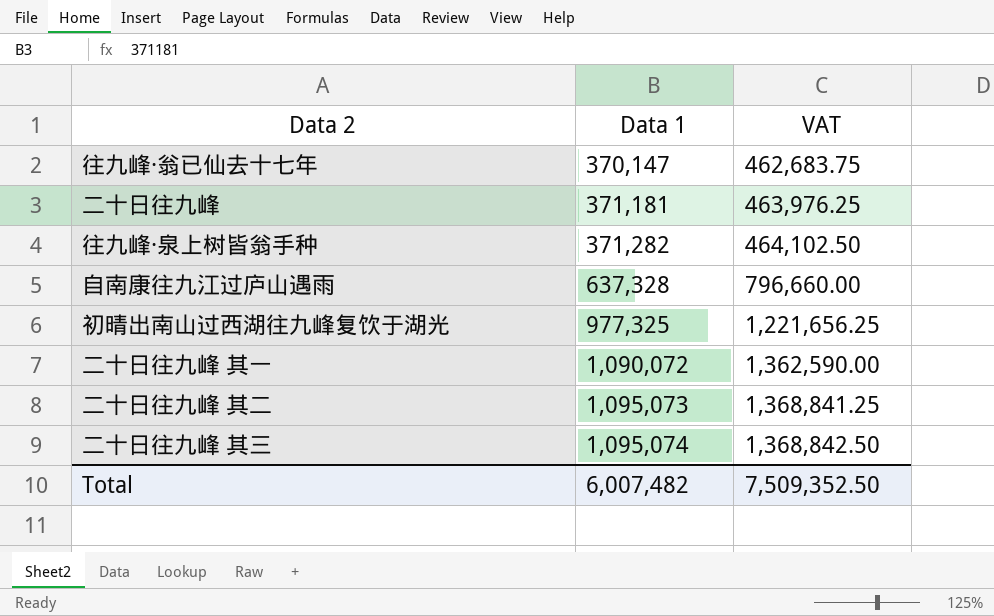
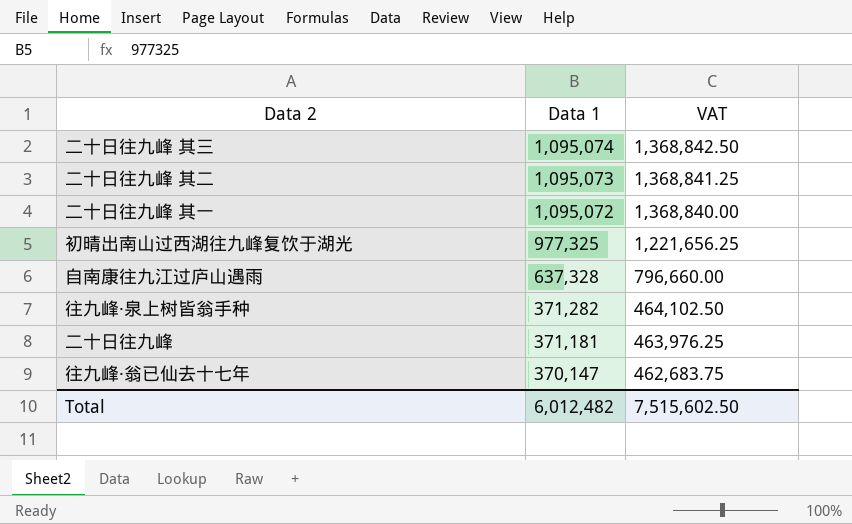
row order: Data 1 ascending -> Data 1 descending
二十日往九峰 其一 | Data 1: 1,090,072 -> 1,095,072
二十日往九峰 其一 | VAT: 1,362,590.00 -> 1,368,840.00
Total | Data 1: 6,007,482 -> 6,012,482
Total | VAT: 7,509,352.50 -> 7,515,602.50

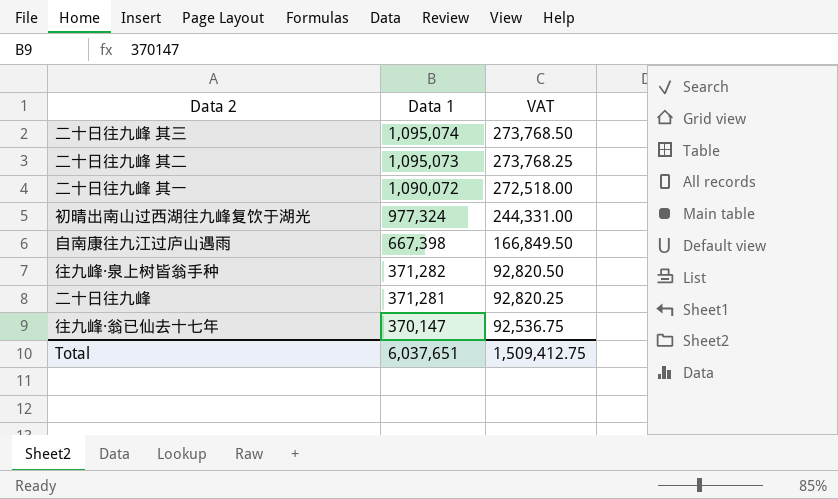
column VAT | formula: [Data 1] * 1.25 -> [Data 1] * 0.25
二十日往九峰 其一 | Data 1: 1,095,072 -> 1,090,072
初晴出南山过西湖往九峰复饮于湖光 | Data 1: 977,325 -> 977,324
自南康往九江过庐山遇雨 | Data 1: 637,328 -> 667,398
二十日往九峰 | Data 1: 371,181 -> 371,281
Total | Data 1: 6,012,482 -> 6,037,651
Total | VAT: 7,515,602.50 -> 1,509,412.75

